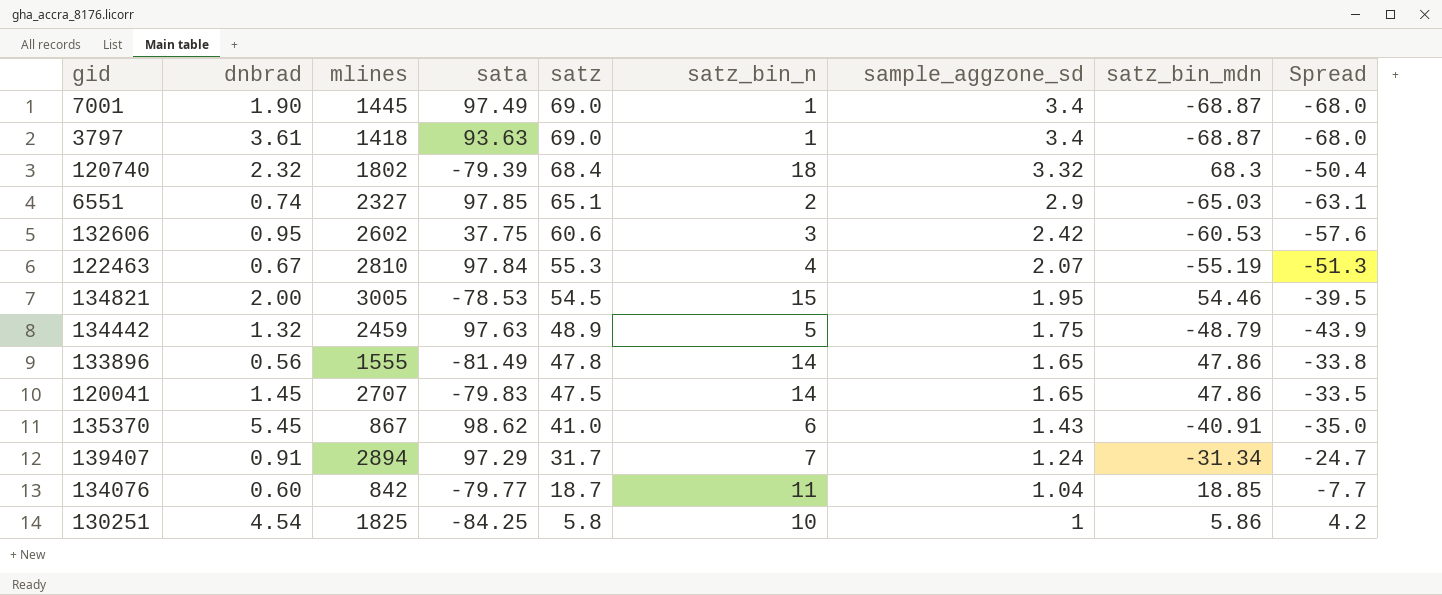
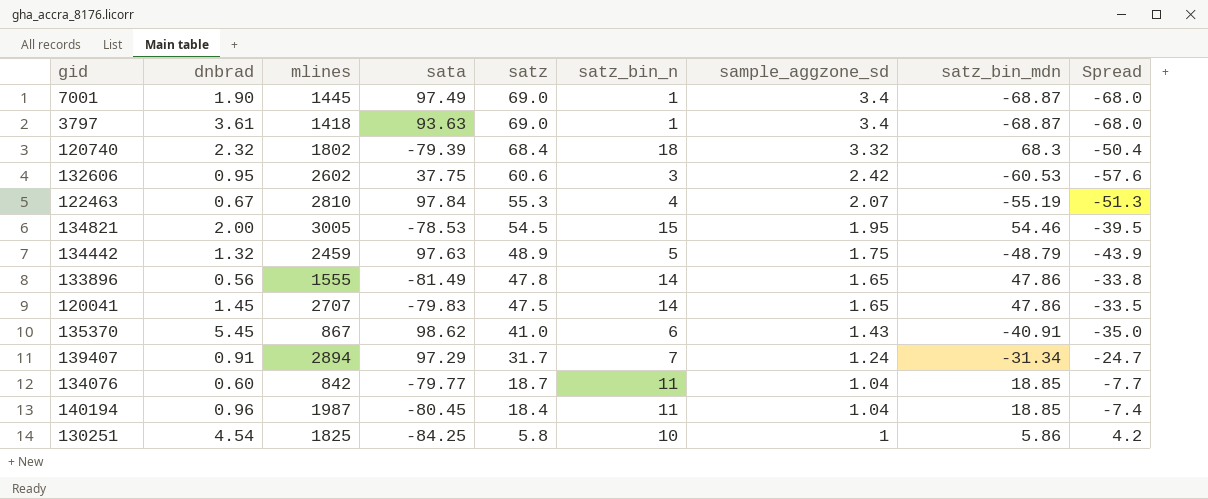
row 6551: 0.74 | 2327 | 97.85 | 65.1 | 2 | 2.9 | -65.03 | -63.1 -> none
row 140194: none -> 0.96 | 1987 | -80.45 | 18.4 | 11 | 1.04 | 18.85 | -7.4

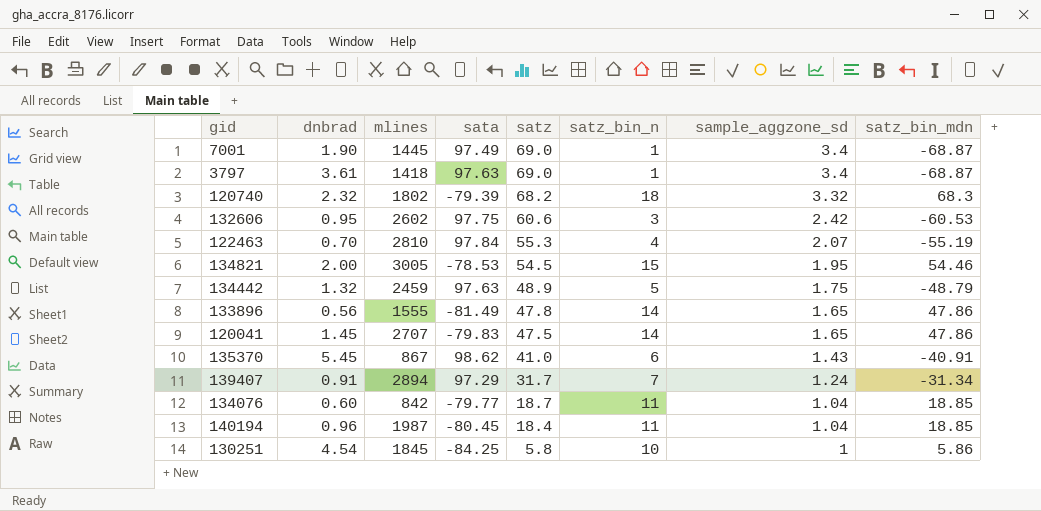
column Spread | formula: [satz_bin_n] - [satz] -> none
3797 | sata: 93.63 -> 97.63
120740 | satz: 68.4 -> 68.2
132606 | sata: 37.75 -> 97.75
122463 | dnbrad: 0.67 -> 0.70
130251 | mlines: 1825 -> 1845

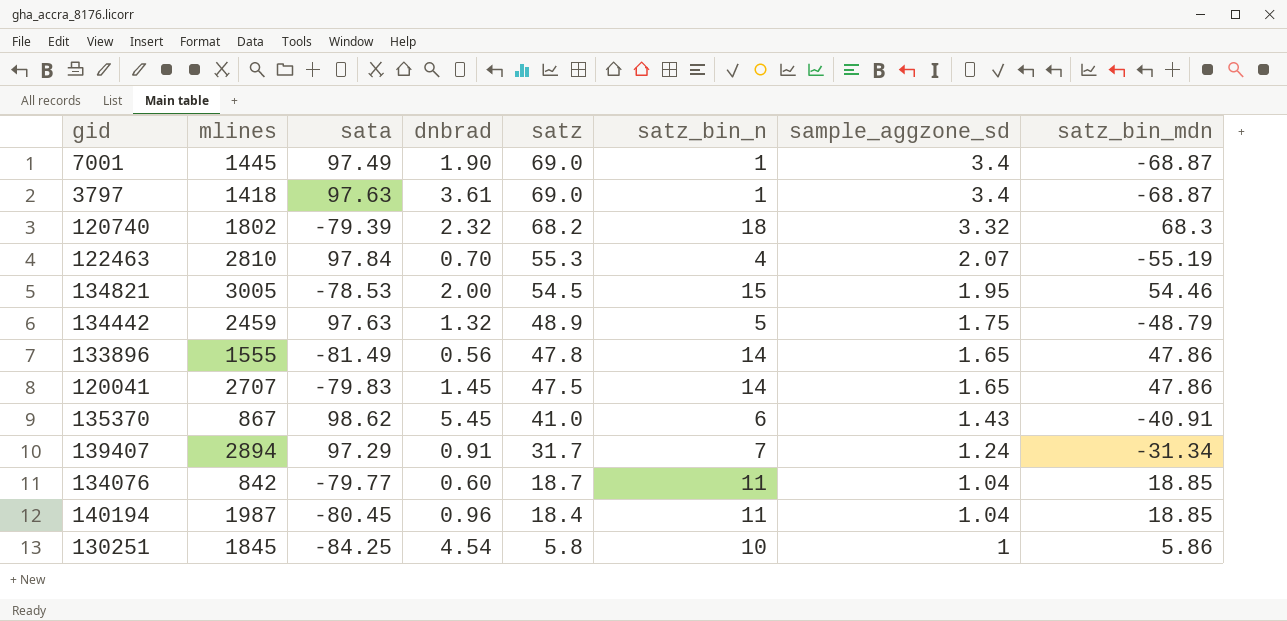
column dnbrad | position: 2 -> 4
row 132606: 0.95 | 2602 | 97.75 | 60.6 | 3 | 2.42 | -60.53 -> none

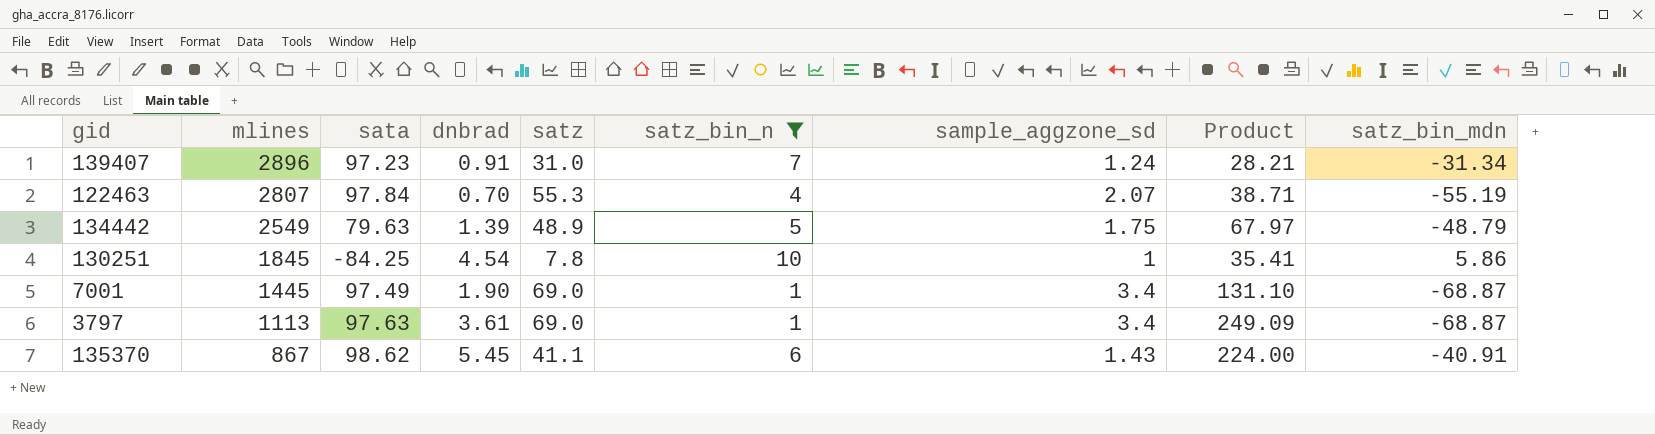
filter: none -> satz_bin_n <= 10
row order: satz descending -> mlines descending
column Product | formula: none -> [dnbrad] * [satz]
139407 | mlines: 2894 -> 2896
139407 | sata: 97.29 -> 97.23
139407 | satz: 31.7 -> 31.0
122463 | mlines: 2810 -> 2807
134442 | mlines: 2459 -> 2549
134442 | sata: 97.63 -> 79.63
134442 | dnbrad: 1.32 -> 1.39
130251 | satz: 5.8 -> 7.8
3797 | mlines: 1418 -> 1113
135370 | satz: 41.0 -> 41.1

